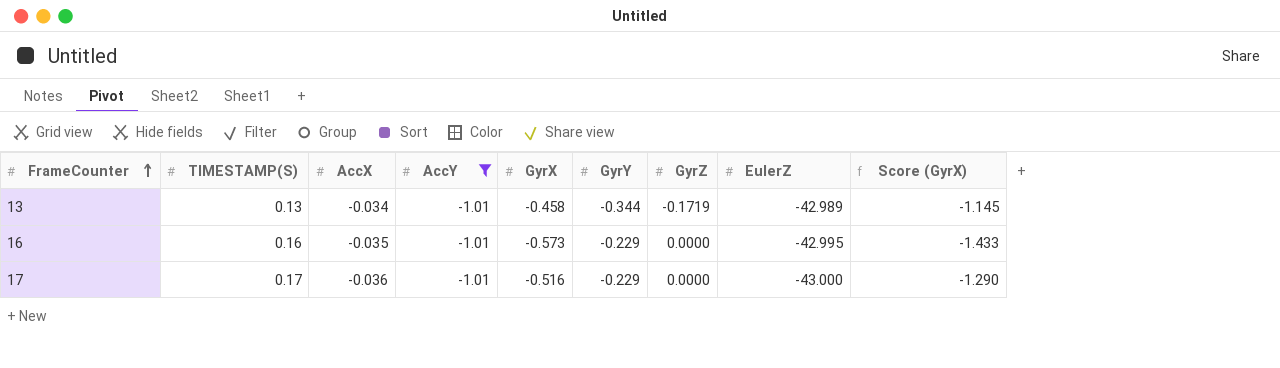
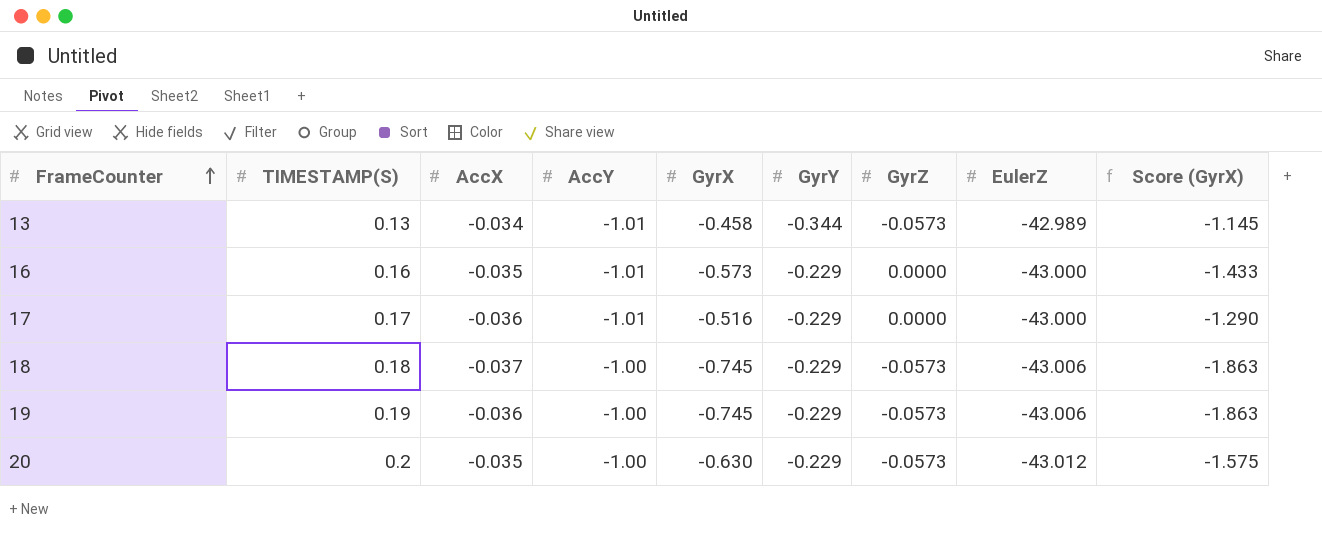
filter: AccY = -1.01 -> none
13 | GyrZ: -0.1719 -> -0.0573
16 | EulerZ: -42.995 -> -43.000

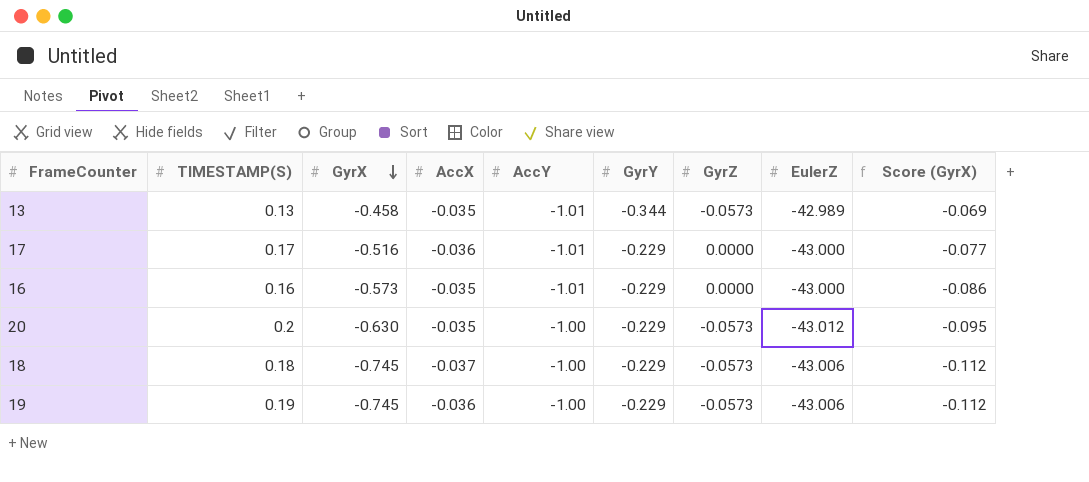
row order: FrameCounter ascending -> GyrX descending
column GyrX | position: 5 -> 3
column Score (GyrX) | formula: [GyrX] * 2.5 -> [GyrX] * 0.15
13 | AccX: -0.034 -> -0.035

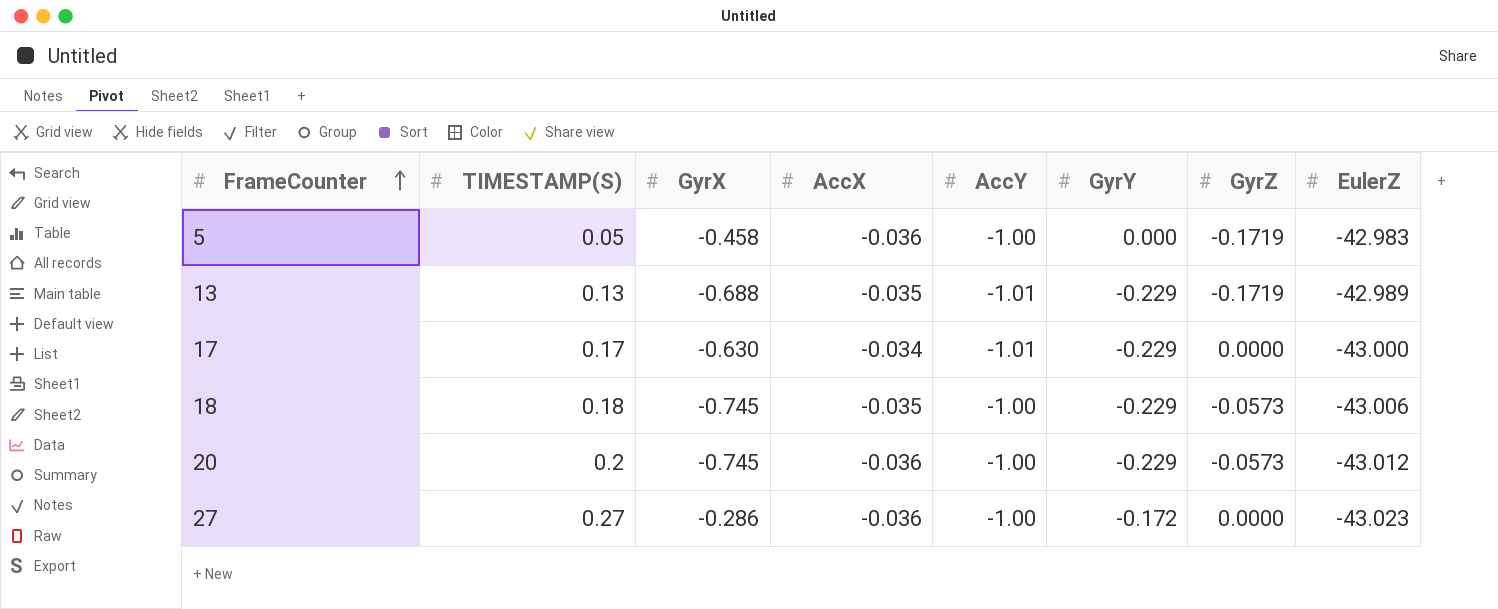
row order: GyrX descending -> FrameCounter ascending
column Score (GyrX) | formula: [GyrX] * 0.15 -> none
row 16: 0.16 | -0.573 | -0.035 | -1.01 | -0.229 | 0.0000 | -43.000 | -0.086 -> none
row 19: 0.19 | -0.745 | -0.036 | -1.00 | -0.229 | -0.0573 | -43.006 | -0.112 -> none
row 5: none -> 0.05 | -0.458 | -0.036 | -1.00 | 0.000 | -0.1719 | -42.983
13 | GyrX: -0.458 -> -0.688
13 | GyrY: -0.344 -> -0.229
13 | GyrZ: -0.0573 -> -0.1719
17 | GyrX: -0.516 -> -0.630
17 | AccX: -0.036 -> -0.034
18 | AccX: -0.037 -> -0.035
20 | GyrX: -0.630 -> -0.745
20 | AccX: -0.035 -> -0.036
row 27: none -> 0.27 | -0.286 | -0.036 | -1.00 | -0.172 | 0.0000 | -43.023

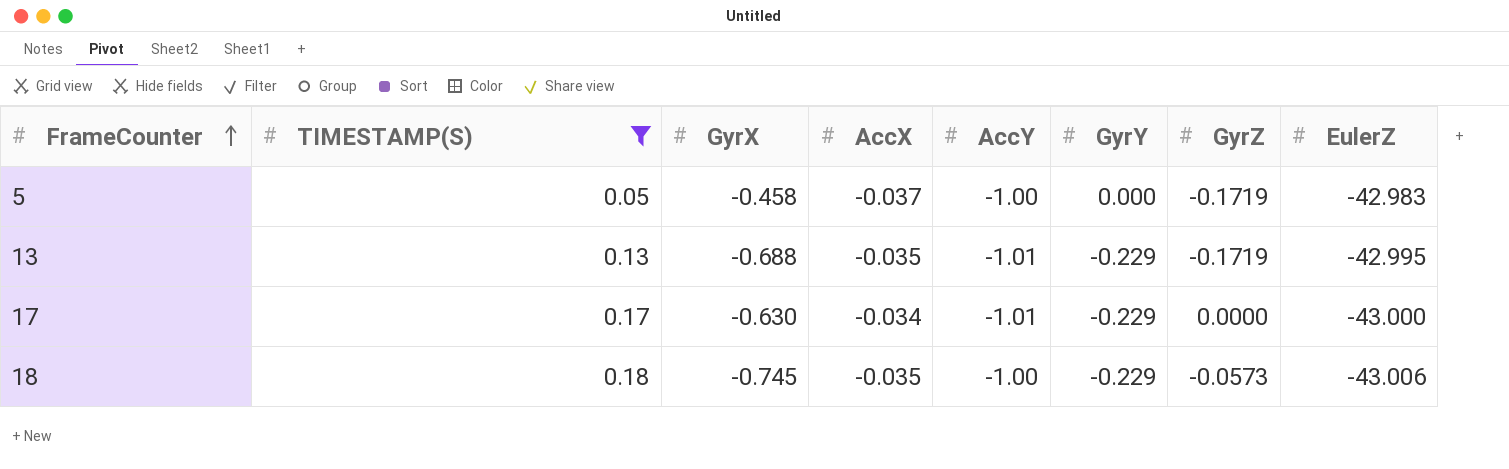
filter: none -> TIMESTAMP(S) <= 0.18
5 | AccX: -0.036 -> -0.037
13 | EulerZ: -42.989 -> -42.995

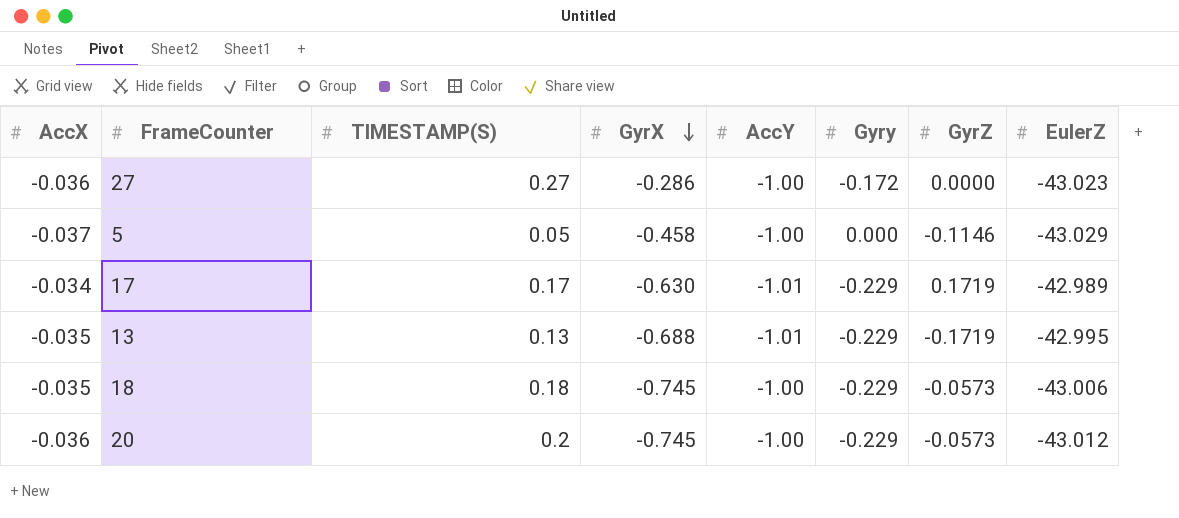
filter: TIMESTAMP(S) <= 0.18 -> none
row order: FrameCounter ascending -> GyrX descending
column AccX | position: 4 -> 1
column name: GyrY -> Gyry
5 | GyrZ: -0.1719 -> -0.1146
5 | EulerZ: -42.983 -> -43.029
17 | GyrZ: 0.0000 -> 0.1719
17 | EulerZ: -43.000 -> -42.989

